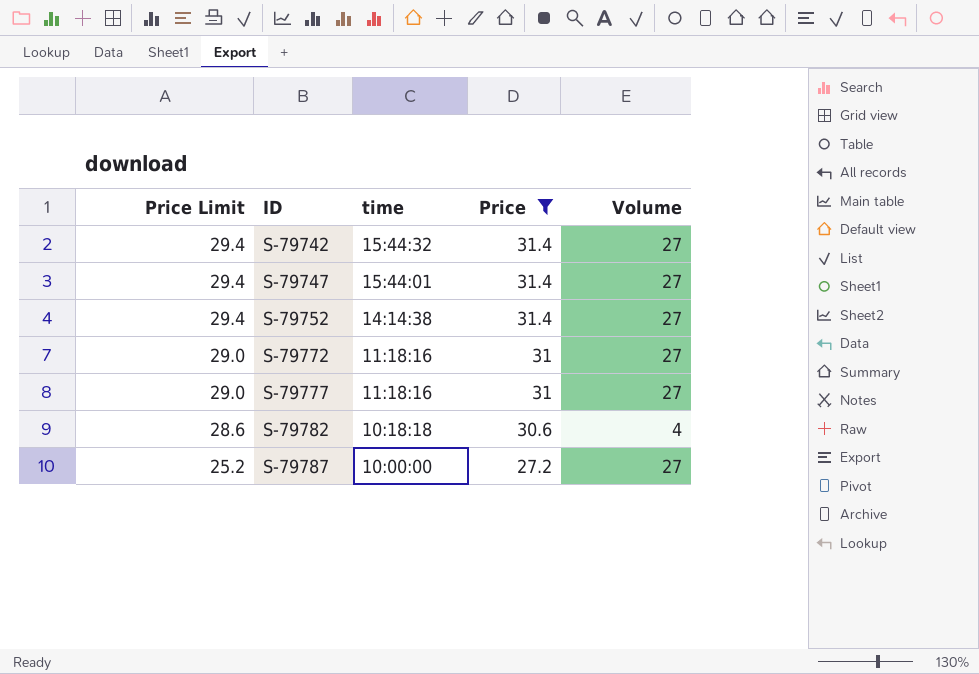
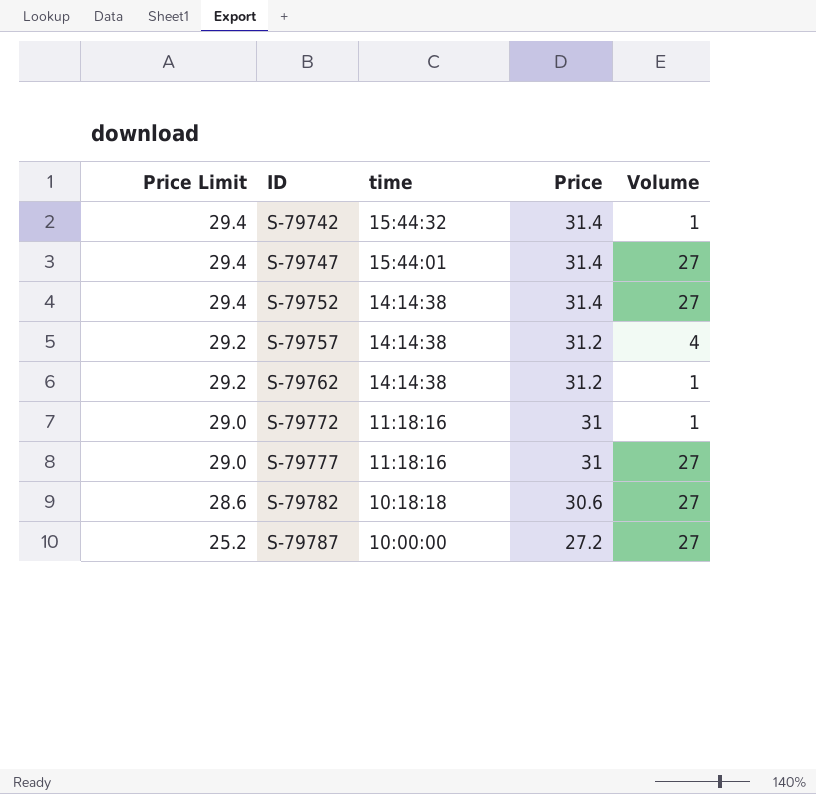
filter: Price != 31.2 -> none
S-79742 | Volume: 27 -> 1
S-79772 | Volume: 27 -> 1
S-79782 | Volume: 4 -> 27

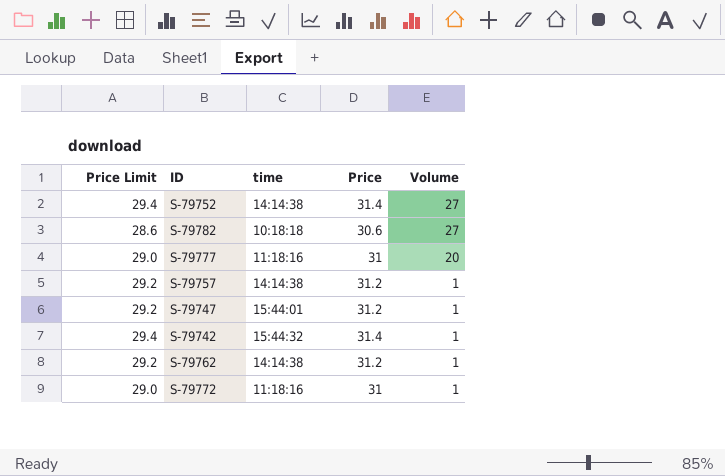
row order: Price Limit descending -> Volume descending
row S-79787: 25.2 | 10:00:00 | 27.2 | 27 -> none
S-79777 | Volume: 27 -> 20
S-79757 | Volume: 4 -> 1
S-79747 | Price Limit: 29.4 -> 29.2
S-79747 | Price: 31.4 -> 31.2
S-79747 | Volume: 27 -> 1

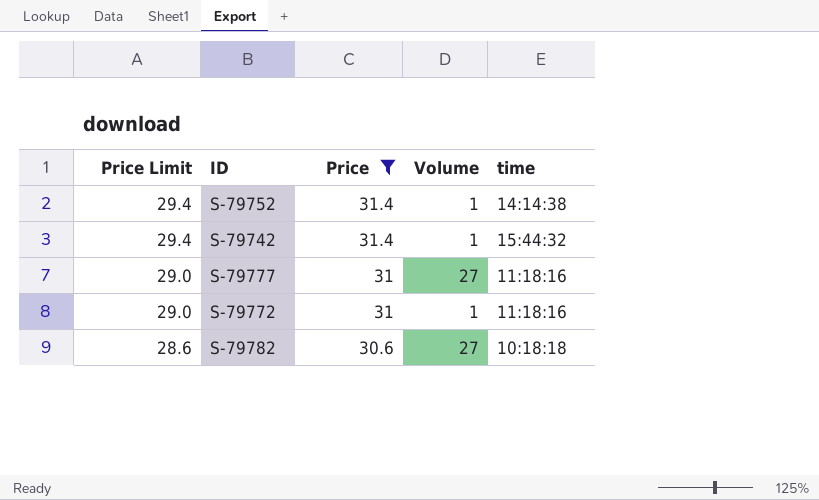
filter: none -> Price != 31.2
row order: Volume descending -> Price Limit descending
column time | position: 3 -> 5
S-79752 | Volume: 27 -> 1
S-79777 | Volume: 20 -> 27

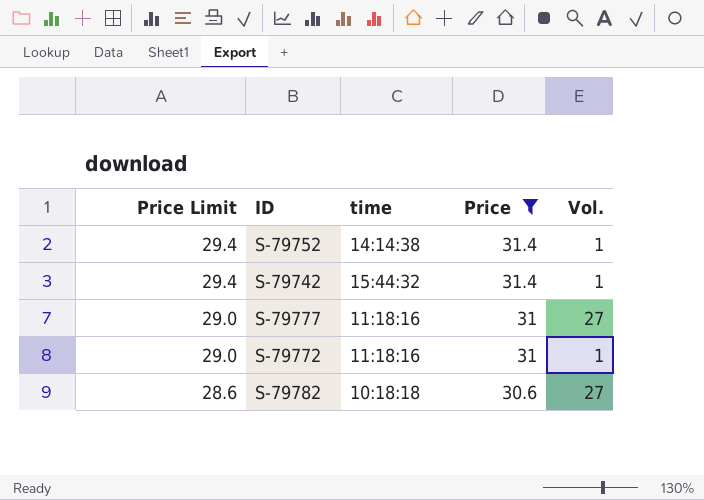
column time | position: 5 -> 3
column name: Volume -> Vol.

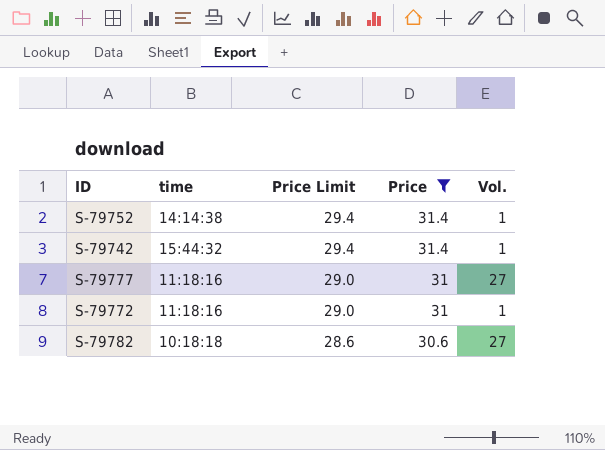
column Price Limit | position: 1 -> 3

